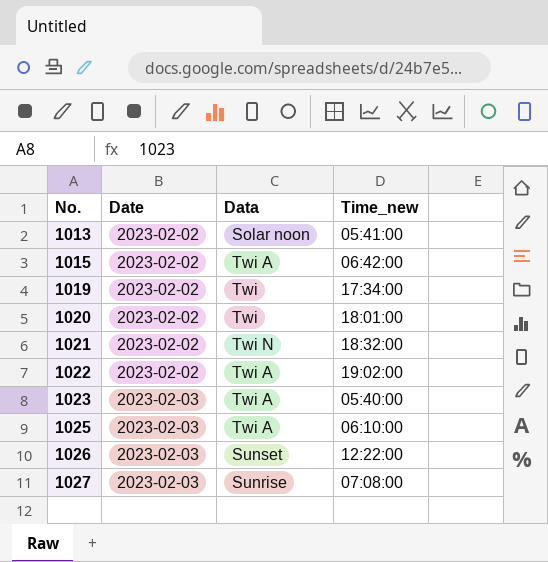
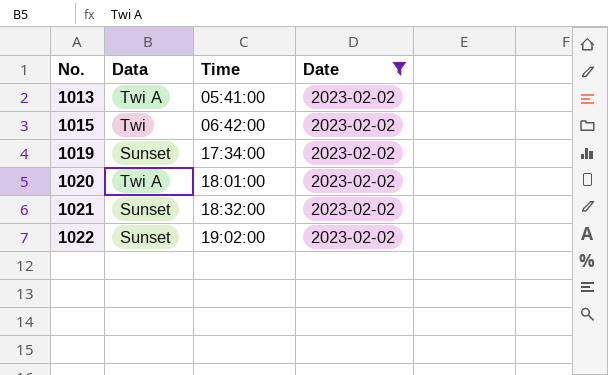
filter: none -> Date = 2023-02-02
column name: Time_new -> Time
column Date | position: 2 -> 4
1013 | Data: Solar noon -> Twi A
1015 | Data: Twi A -> Twi
1019 | Data: Twi -> Sunset
1020 | Data: Twi -> Twi A
1021 | Data: Twi N -> Sunset
1022 | Data: Twi A -> Sunset

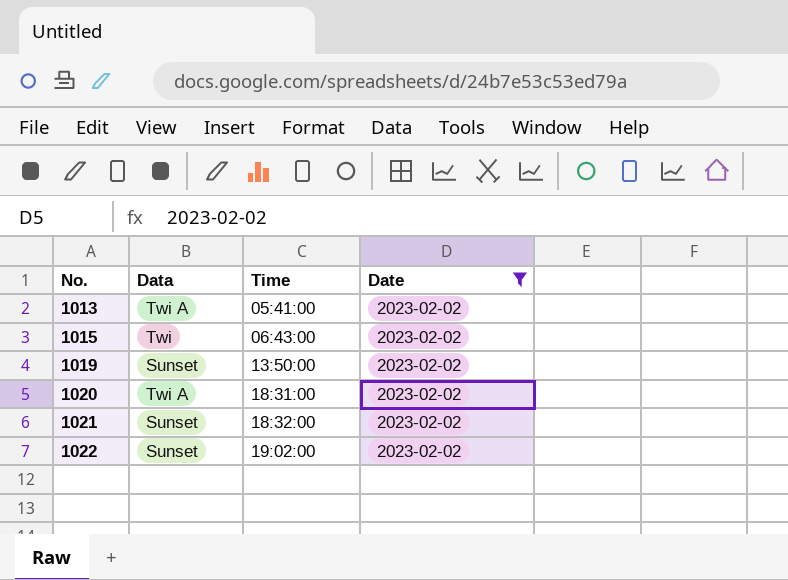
1015 | Time: 06:42:00 -> 06:43:00
1019 | Time: 17:34:00 -> 13:50:00
1020 | Time: 18:01:00 -> 18:31:00

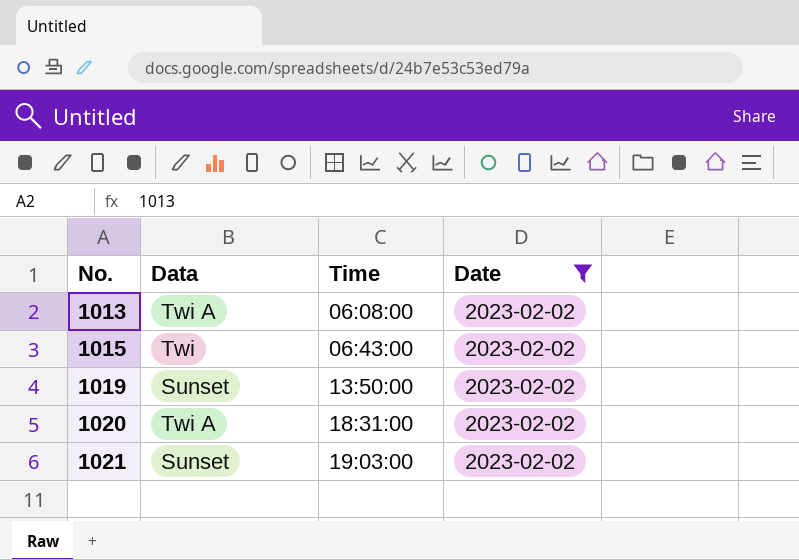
row 1022: Sunset | 19:02:00 | 2023-02-02 -> none
1013 | Time: 05:41:00 -> 06:08:00
1021 | Time: 18:32:00 -> 19:03:00

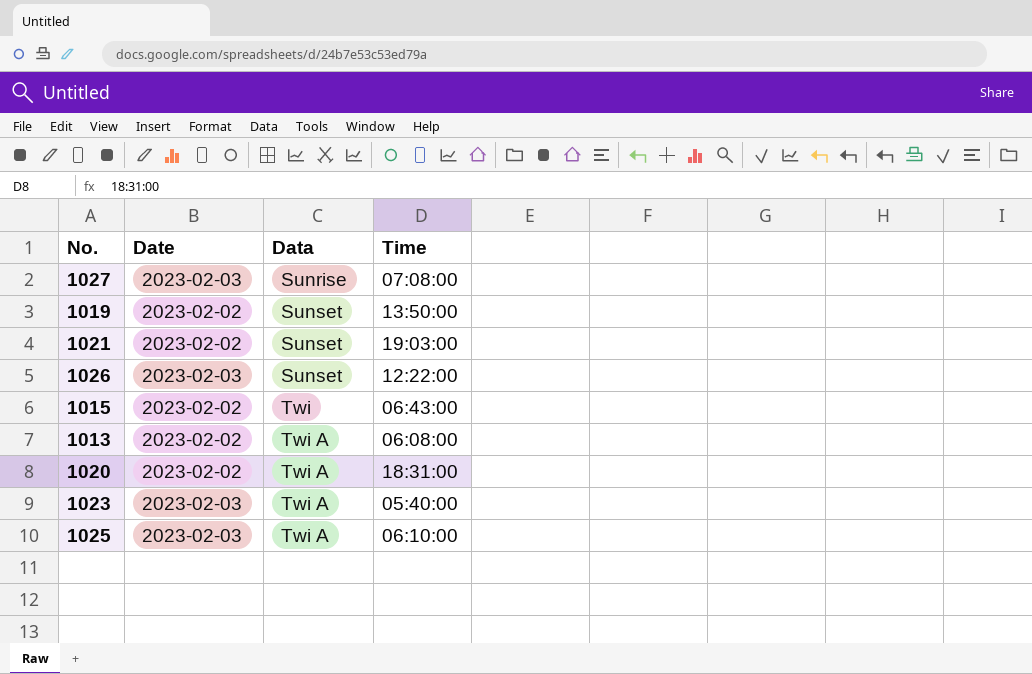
filter: Date = 2023-02-02 -> none
row order: No. ascending -> Data ascending
column Date | position: 4 -> 2

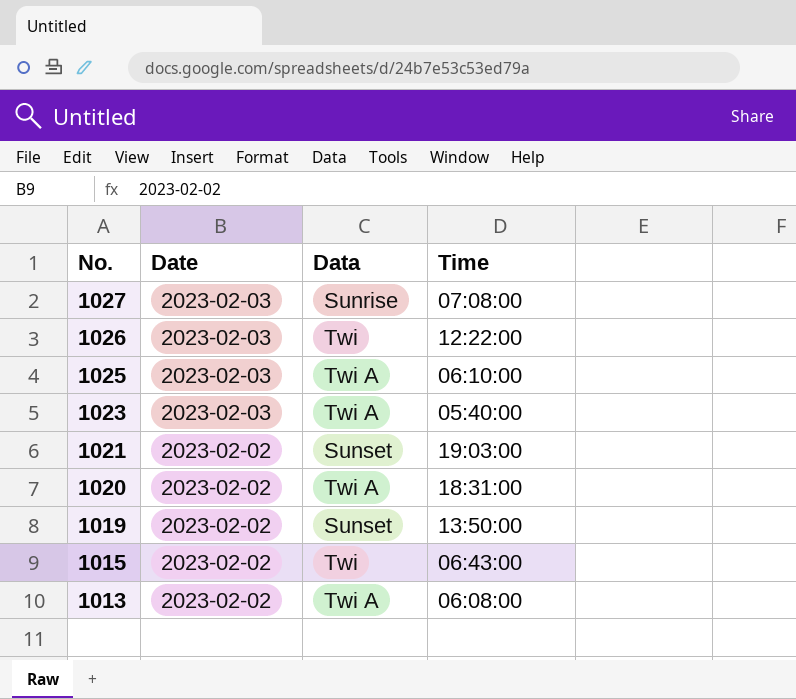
row order: Data ascending -> No. descending
1026 | Data: Sunset -> Twi

